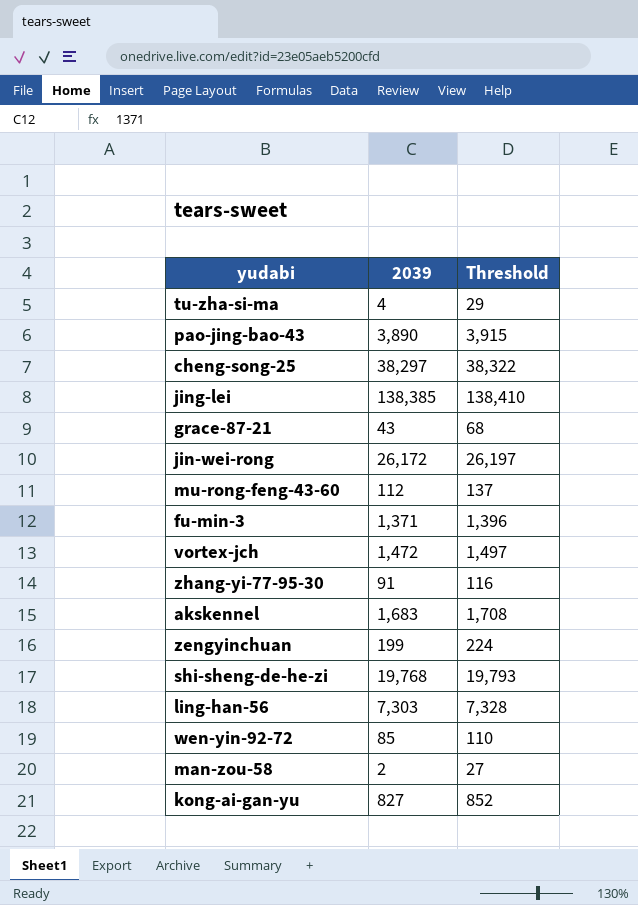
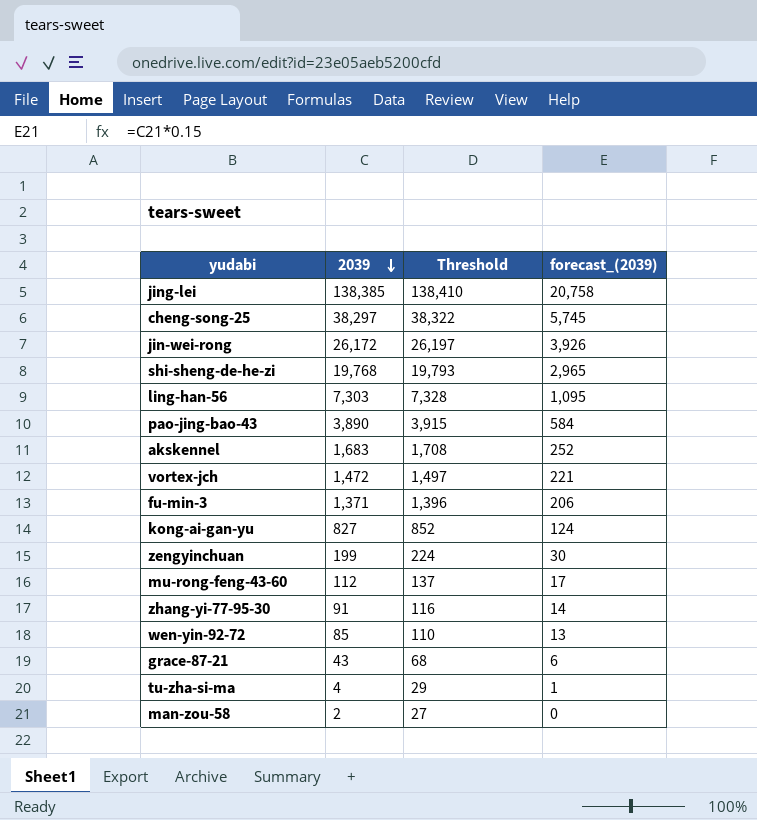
row order: none -> 2039 descending
column forecast_(2039) | formula: none -> [2039] * 0.15

